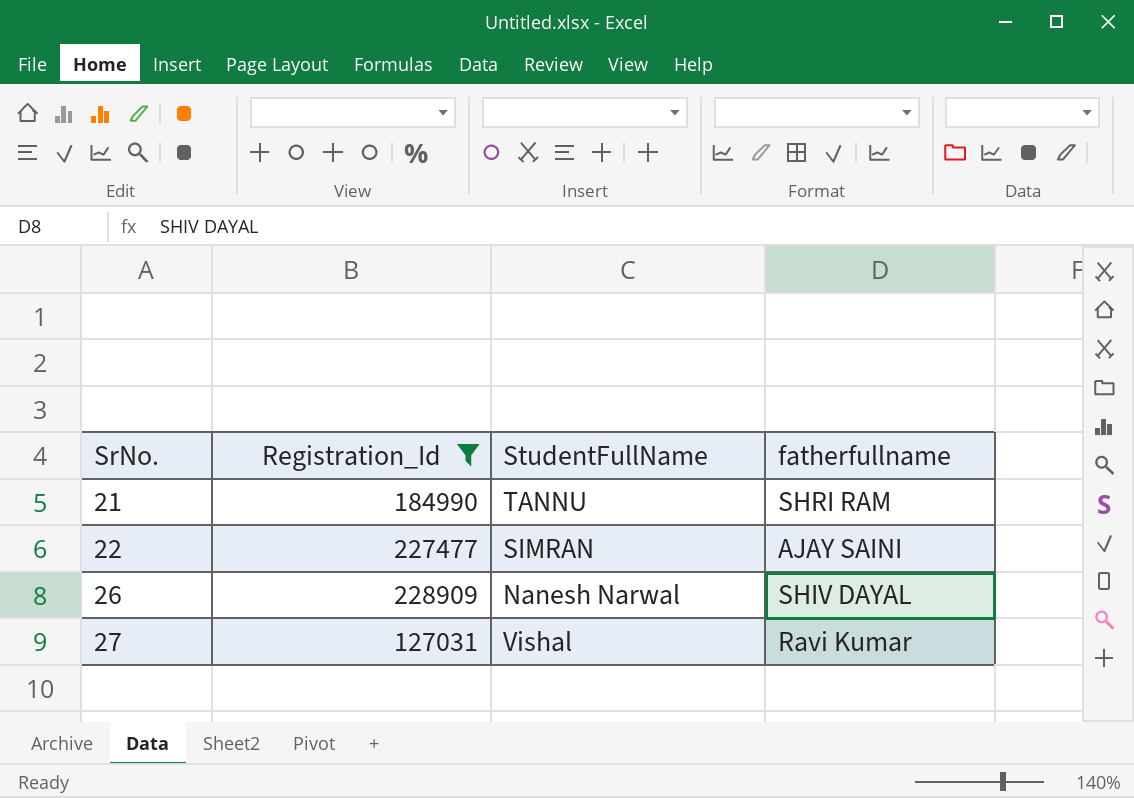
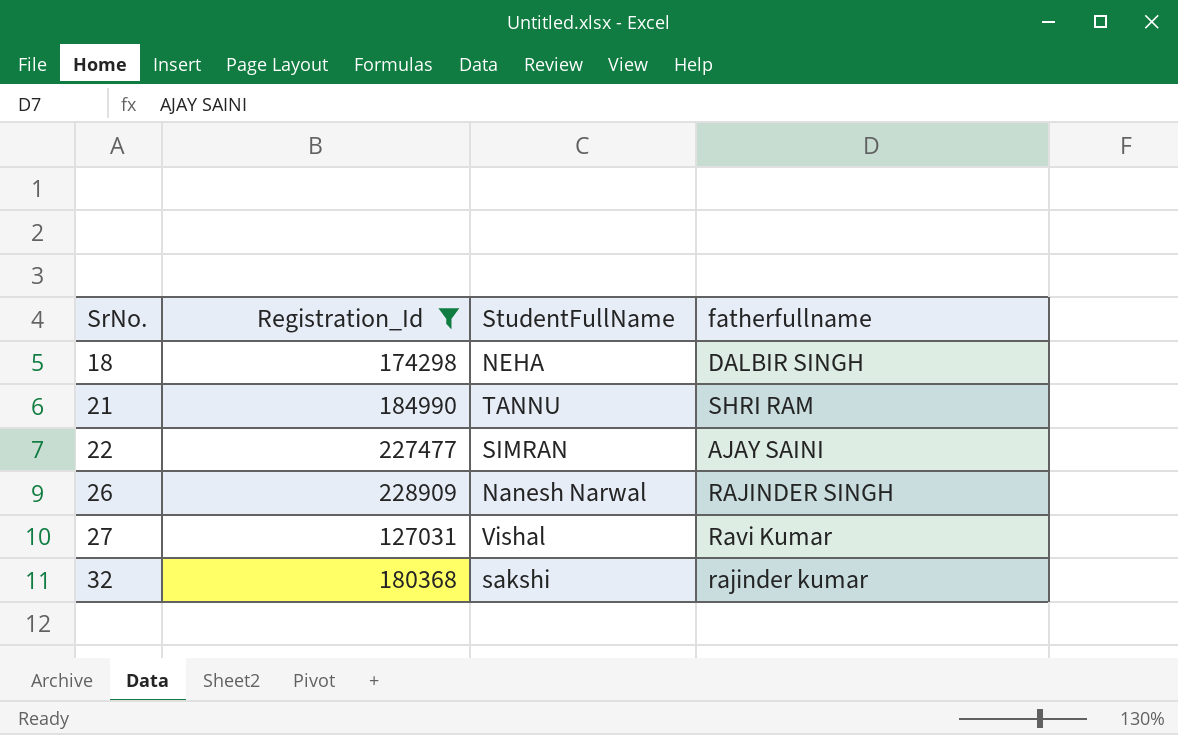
row 18: none -> 174298 | NEHA | DALBIR SINGH
26 | fatherfullname: SHIV DAYAL -> RAJINDER SINGH
row 32: none -> 180368 | sakshi | rajinder kumar

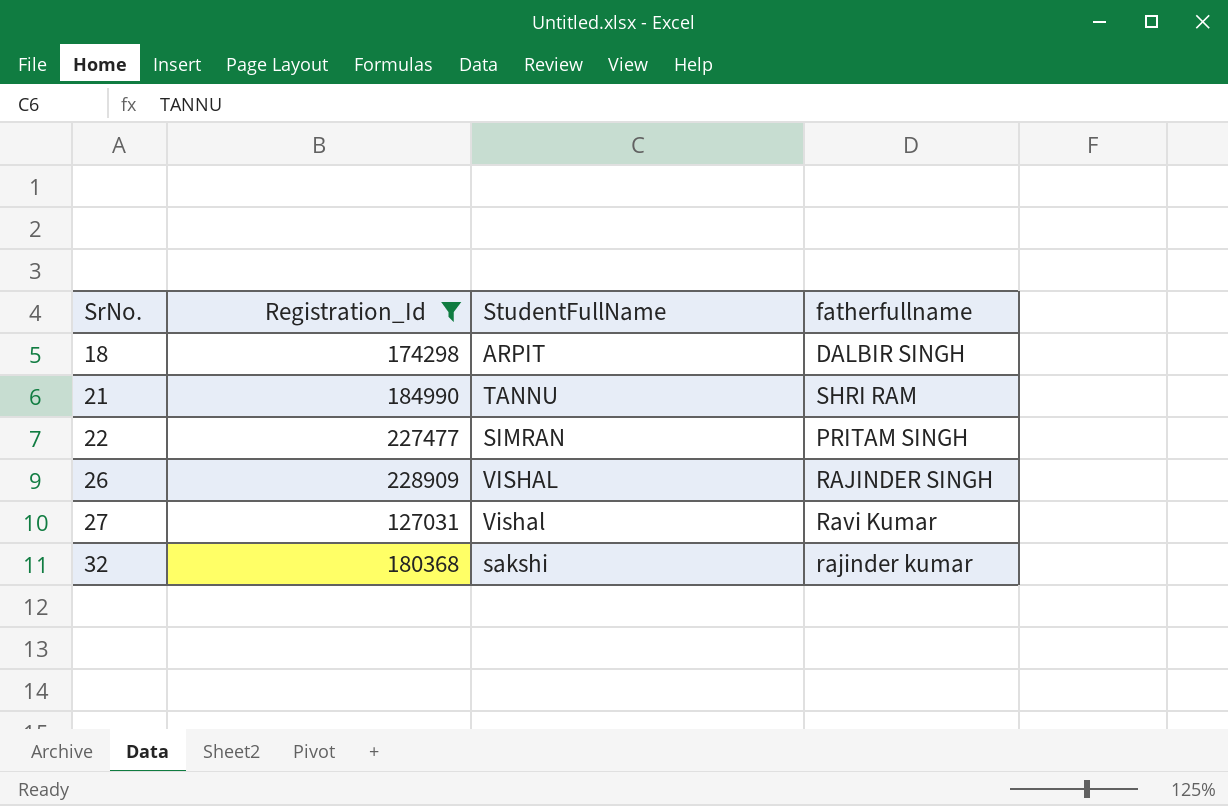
18 | StudentFullName: NEHA -> ARPIT
22 | fatherfullname: AJAY SAINI -> PRITAM SINGH
26 | StudentFullName: Nanesh Narwal -> VISHAL

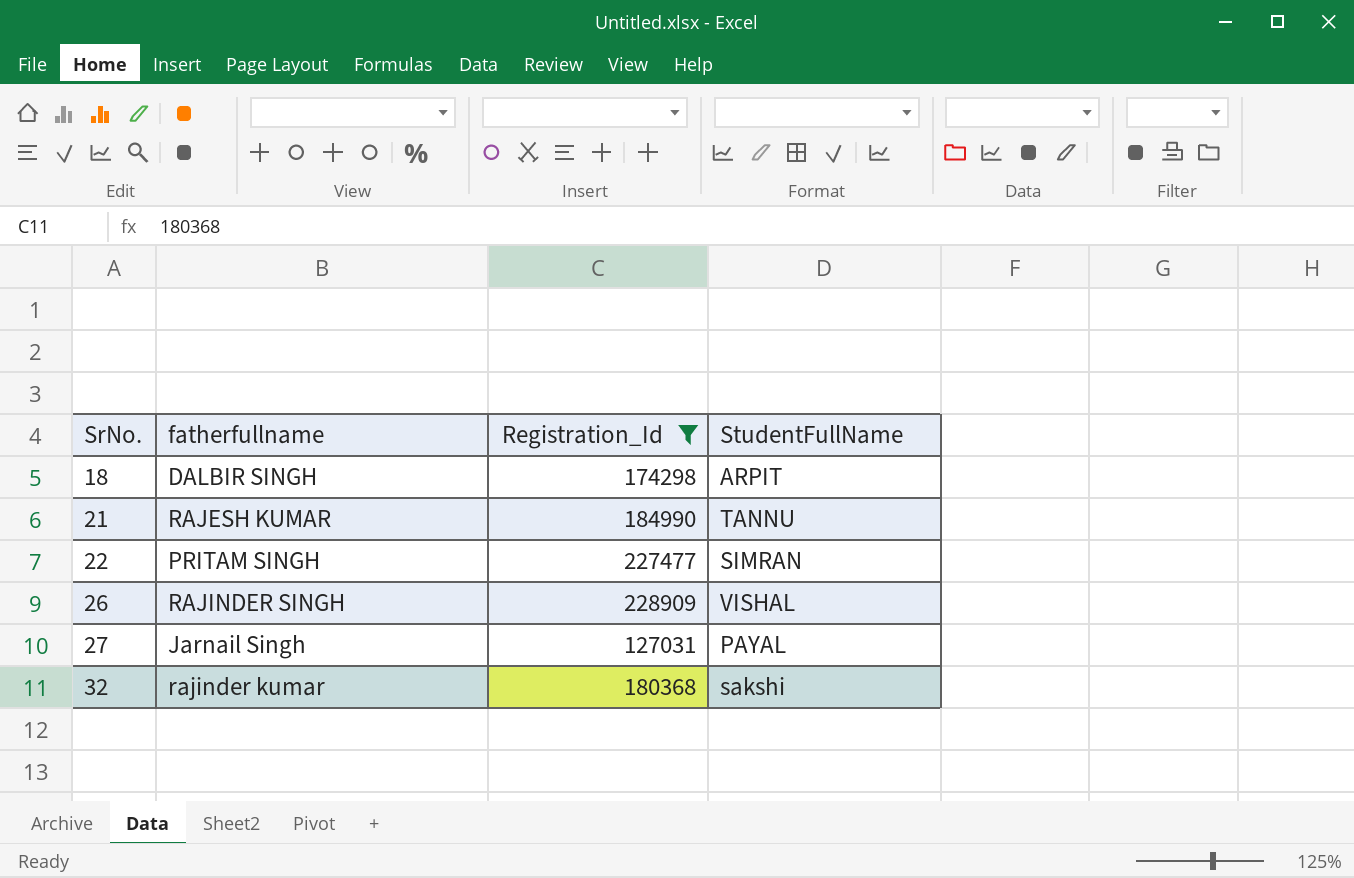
column fatherfullname | position: 4 -> 2
21 | fatherfullname: SHRI RAM -> RAJESH KUMAR
27 | fatherfullname: Ravi Kumar -> Jarnail Singh
27 | StudentFullName: Vishal -> PAYAL

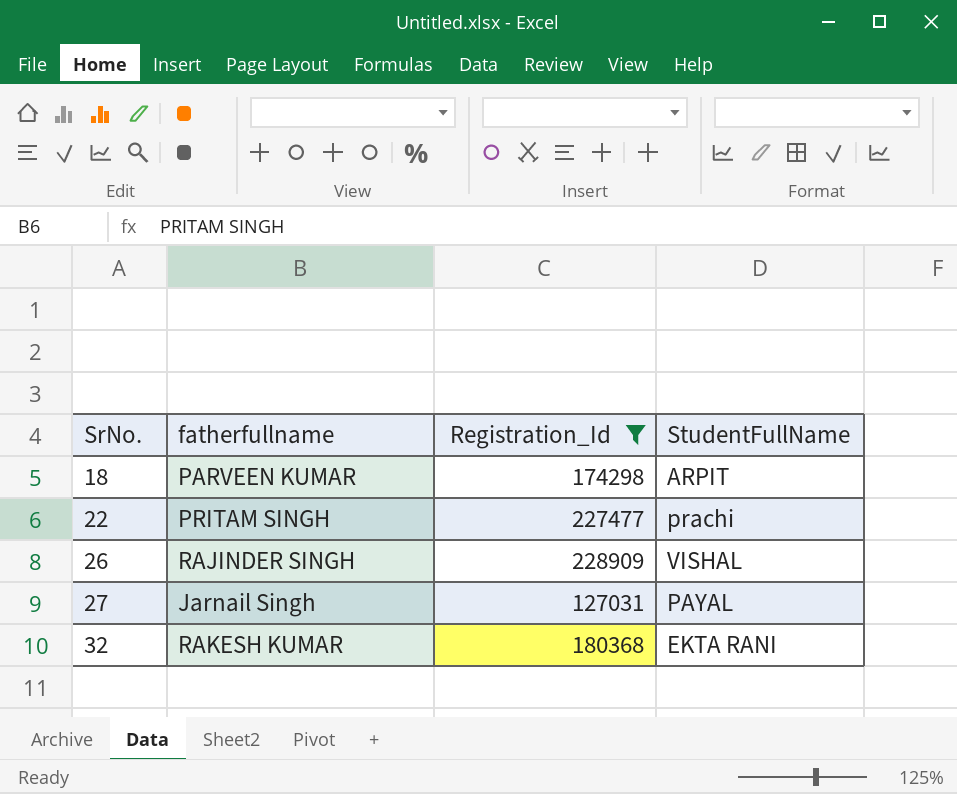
row 21: RAJESH KUMAR | 184990 | TANNU -> none
18 | fatherfullname: DALBIR SINGH -> PARVEEN KUMAR
22 | StudentFullName: SIMRAN -> prachi
32 | fatherfullname: rajinder kumar -> RAKESH KUMAR
32 | StudentFullName: sakshi -> EKTA RANI

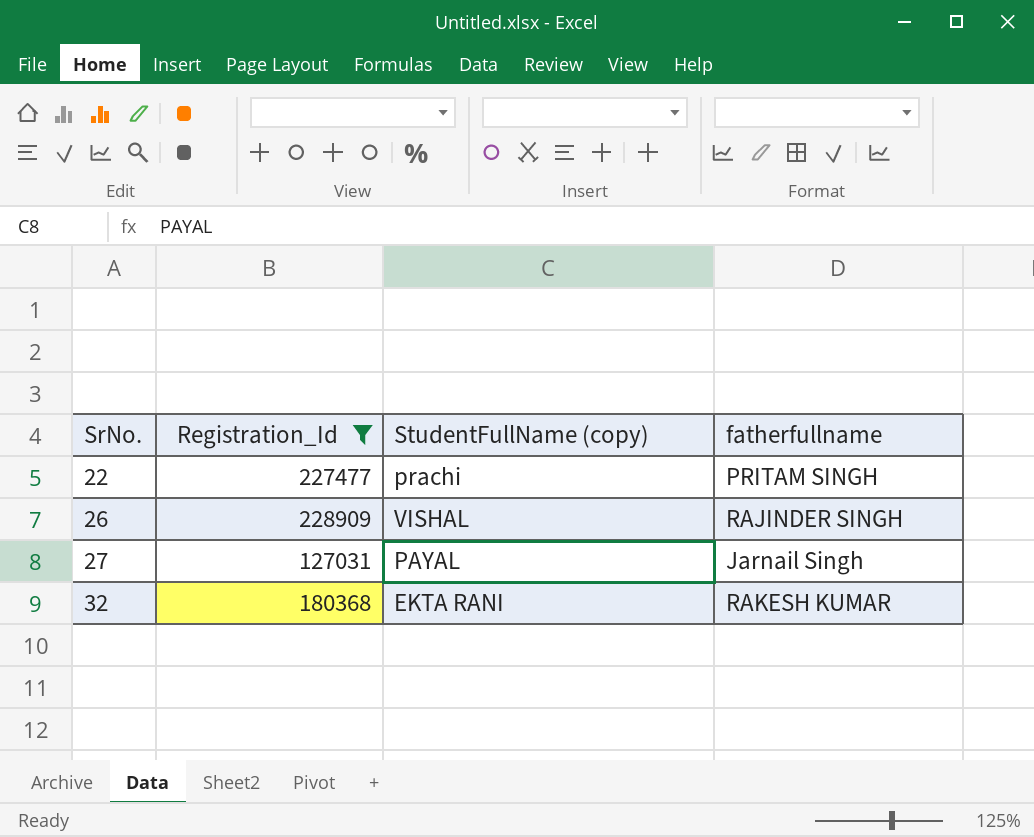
column name: StudentFullName -> StudentFullName (copy)
column fatherfullname | position: 2 -> 4
row 18: PARVEEN KUMAR | 174298 | ARPIT -> none

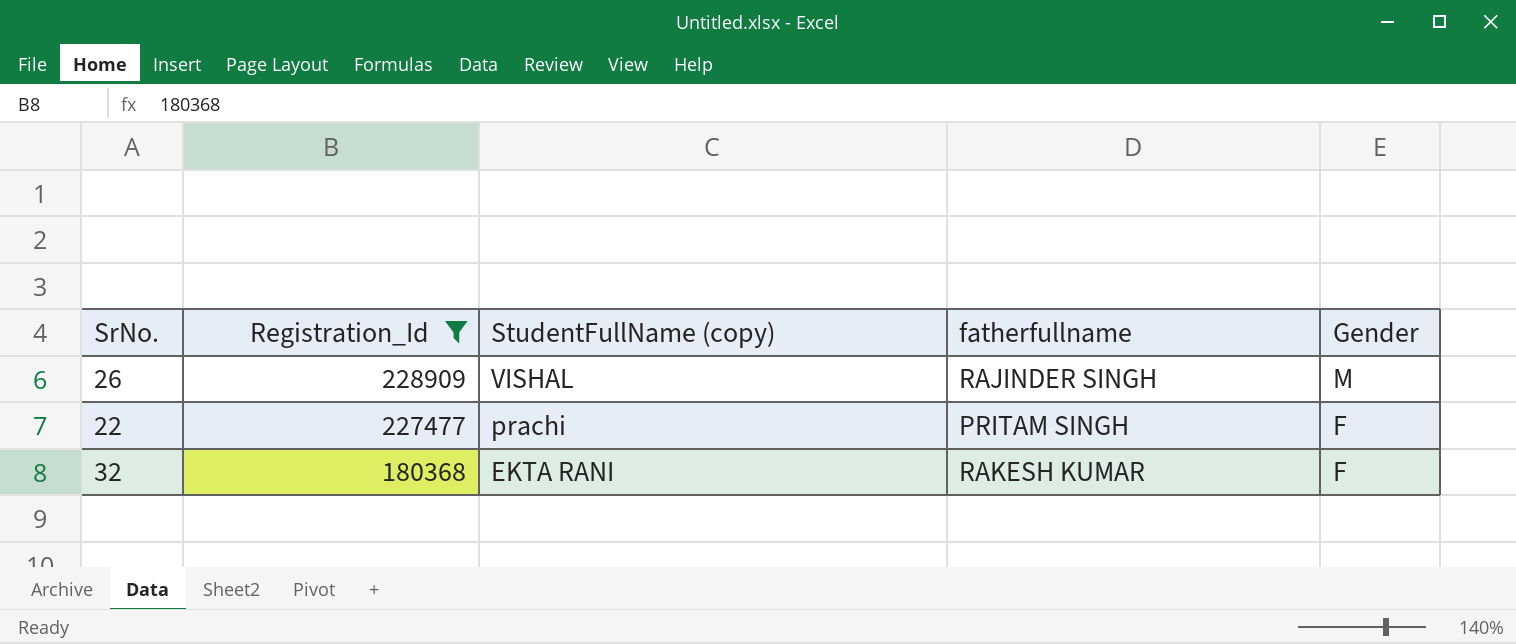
row order: SrNo. ascending -> Registration_Id descending
column Gender | position: none -> 5
row 27: 127031 | PAYAL | Jarnail Singh -> none

